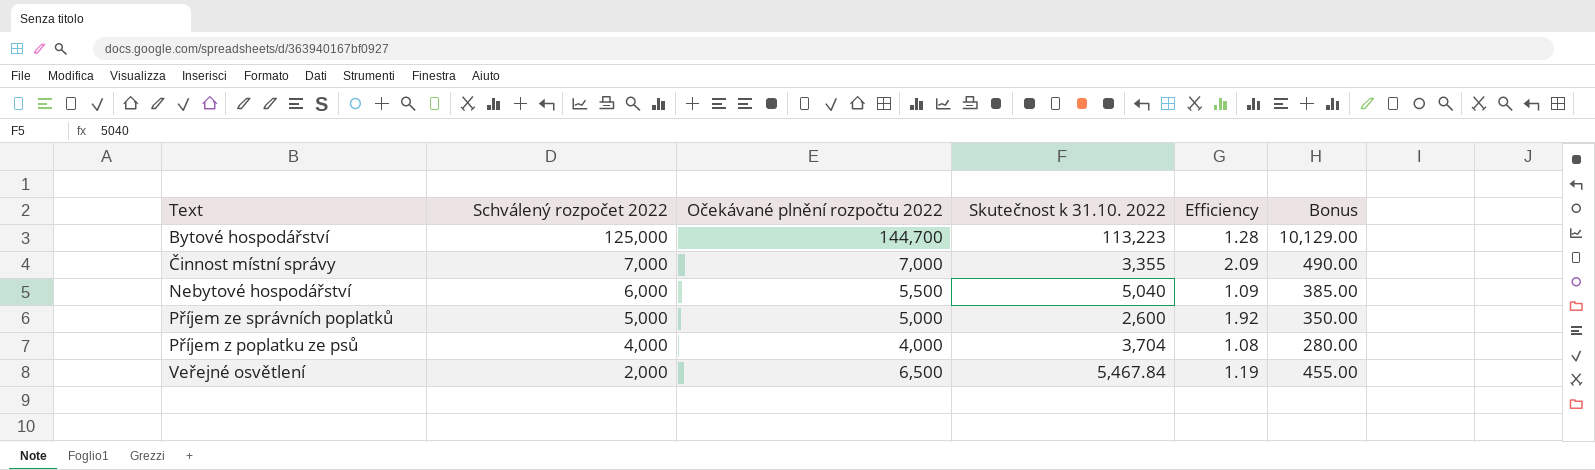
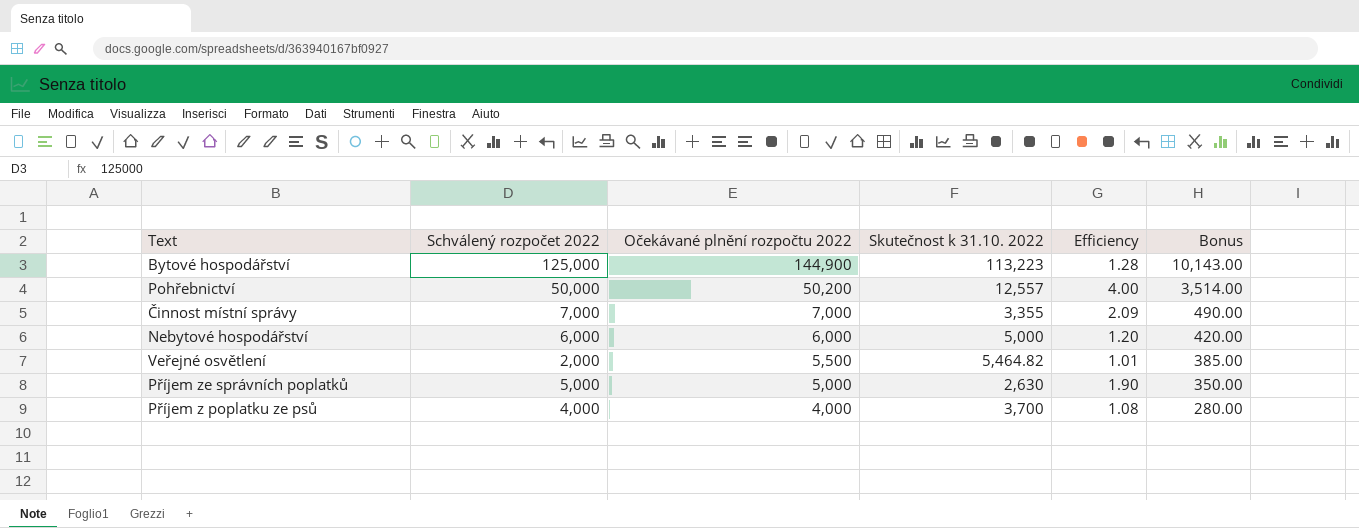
row order: Schválený rozpočet 2022 descending -> Očekávané plnění rozpočtu 2022 descending
Bytové hospodářství | Očekávané plnění rozpočtu 2022: 144,700 -> 144,900
Bytové hospodářství | Bonus: 10,129.00 -> 10,143.00
row Pohřebnictví: none -> 50,000 | 50,200 | 12,557 | 4.00 | 3,514.00
Nebytové hospodářství | Očekávané plnění rozpočtu 2022: 5,500 -> 6,000
Nebytové hospodářství | Skutečnost k 31.10. 2022: 5,040 -> 5,000
Nebytové hospodářství | Efficiency: 1.09 -> 1.20
Nebytové hospodářství | Bonus: 385.00 -> 420.00
Veřejné osvětlení | Očekávané plnění rozpočtu 2022: 6,500 -> 5,500
Veřejné osvětlení | Skutečnost k 31.10. 2022: 5,467.84 -> 5,464.82
Veřejné osvětlení | Efficiency: 1.19 -> 1.01
Veřejné osvětlení | Bonus: 455.00 -> 385.00
Příjem ze správních poplatků | Skutečnost k 31.10. 2022: 2,600 -> 2,630
Příjem ze správních poplatků | Efficiency: 1.92 -> 1.90
Příjem z poplatku ze psů | Skutečnost k 31.10. 2022: 3,704 -> 3,700

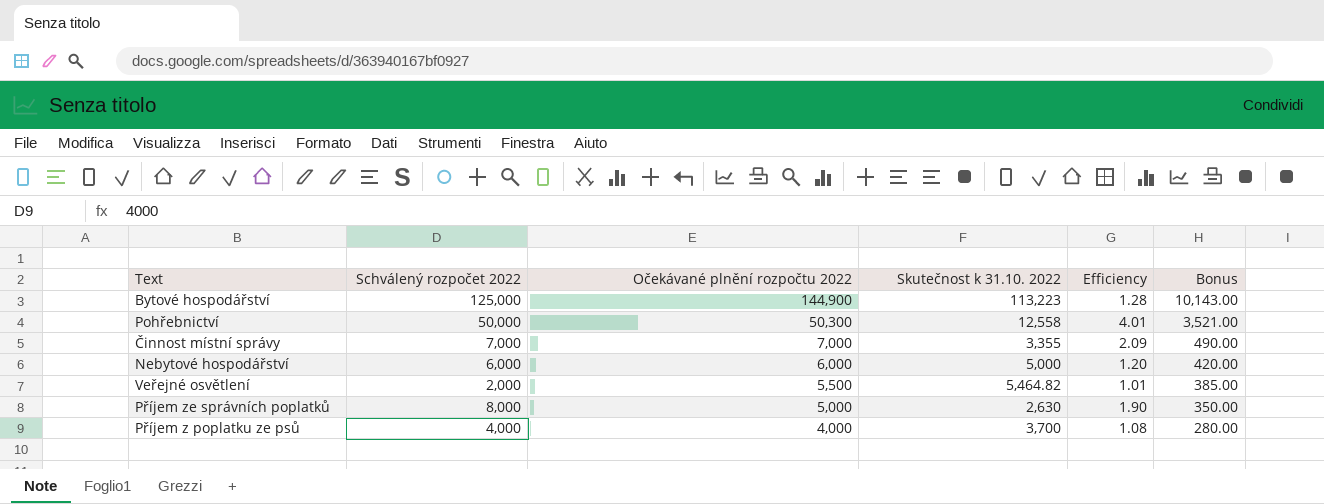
Pohřebnictví | Očekávané plnění rozpočtu 2022: 50,200 -> 50,300
Pohřebnictví | Skutečnost k 31.10. 2022: 12,557 -> 12,558
Pohřebnictví | Efficiency: 4.00 -> 4.01
Pohřebnictví | Bonus: 3,514.00 -> 3,521.00
Příjem ze správních poplatků | Schválený rozpočet 2022: 5,000 -> 8,000

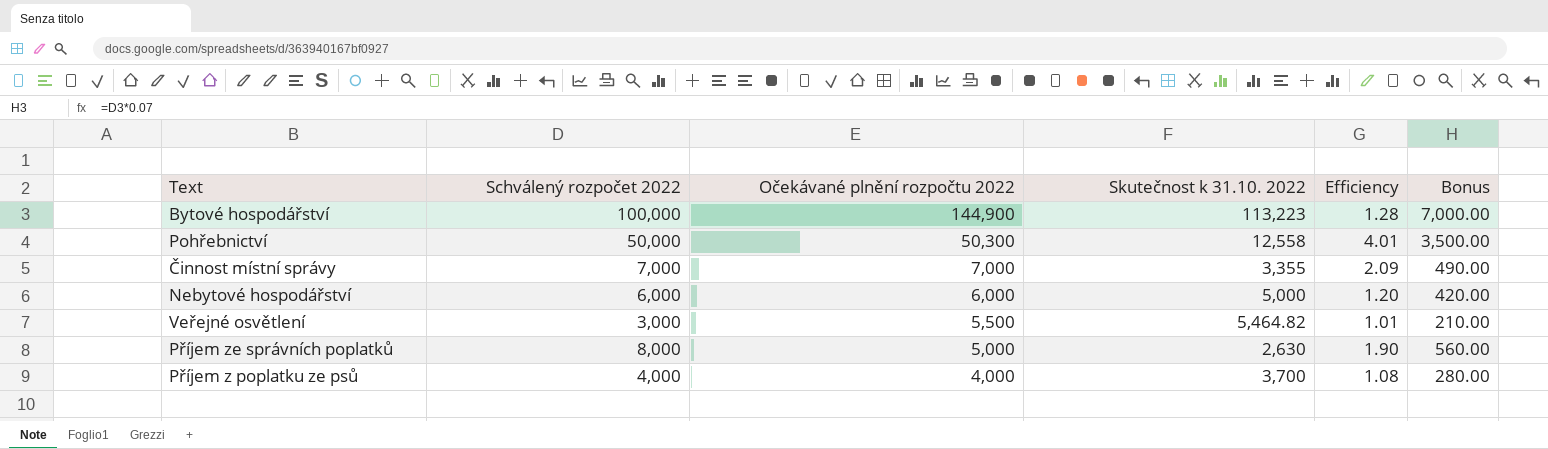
column Bonus | formula: [Očekávané plnění rozpočtu 2022] * 0.07 -> [Schválený rozpočet 2022] * 0.07
Bytové hospodářství | Schválený rozpočet 2022: 125,000 -> 100,000
Veřejné osvětlení | Schválený rozpočet 2022: 2,000 -> 3,000

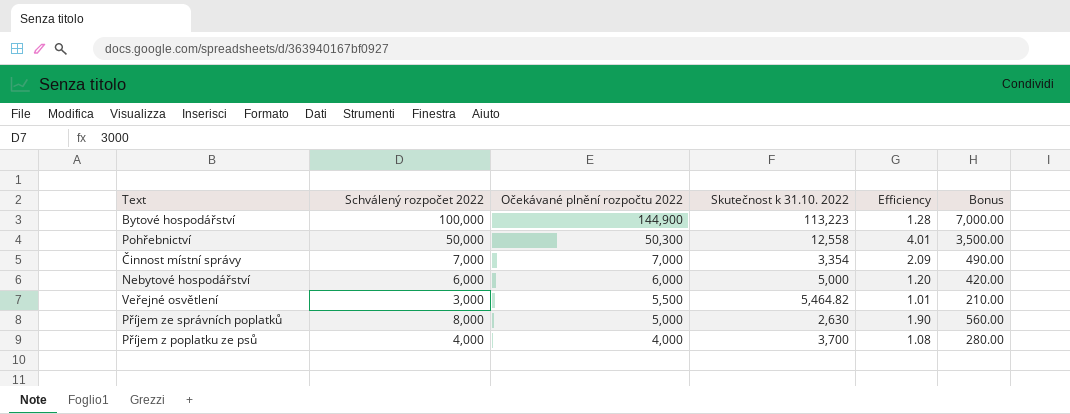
Činnost místní správy | Skutečnost k 31.10. 2022: 3,355 -> 3,354

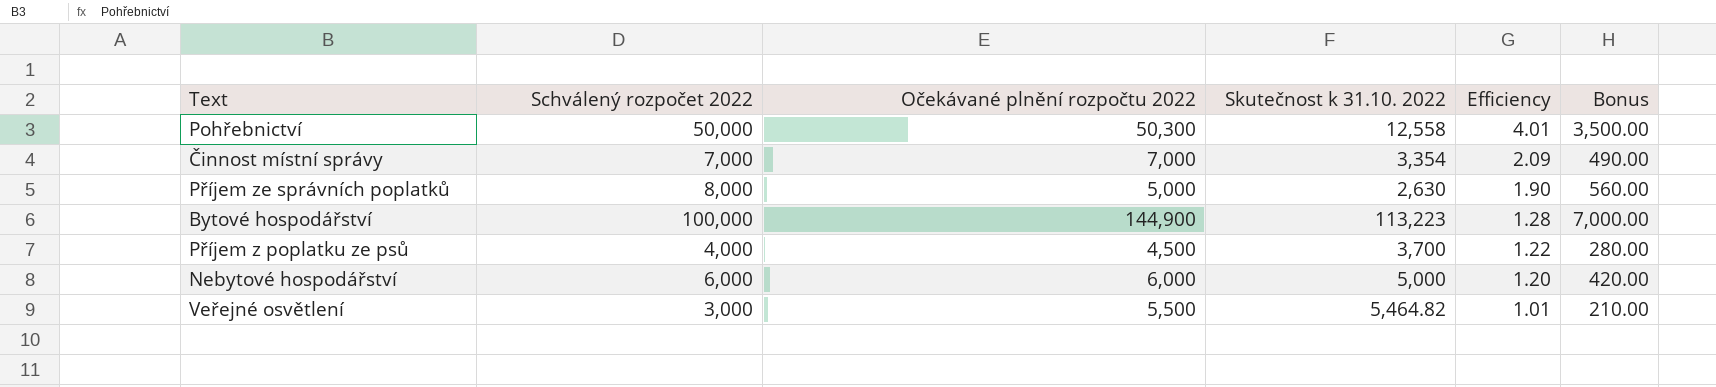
row order: Očekávané plnění rozpočtu 2022 descending -> Efficiency descending
Příjem z poplatku ze psů | Očekávané plnění rozpočtu 2022: 4,000 -> 4,500
Příjem z poplatku ze psů | Efficiency: 1.08 -> 1.22

